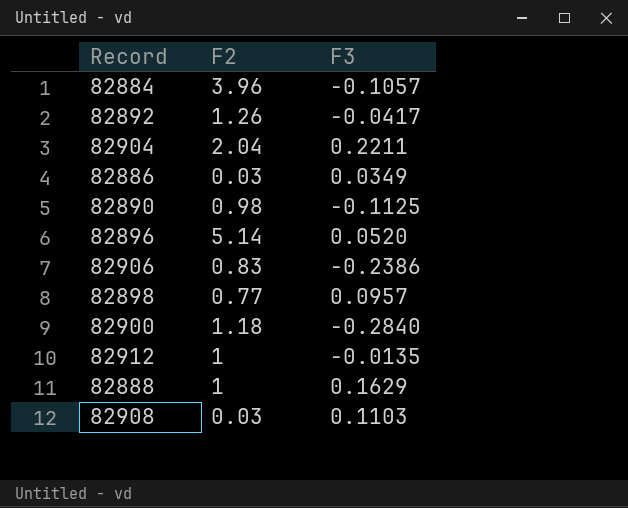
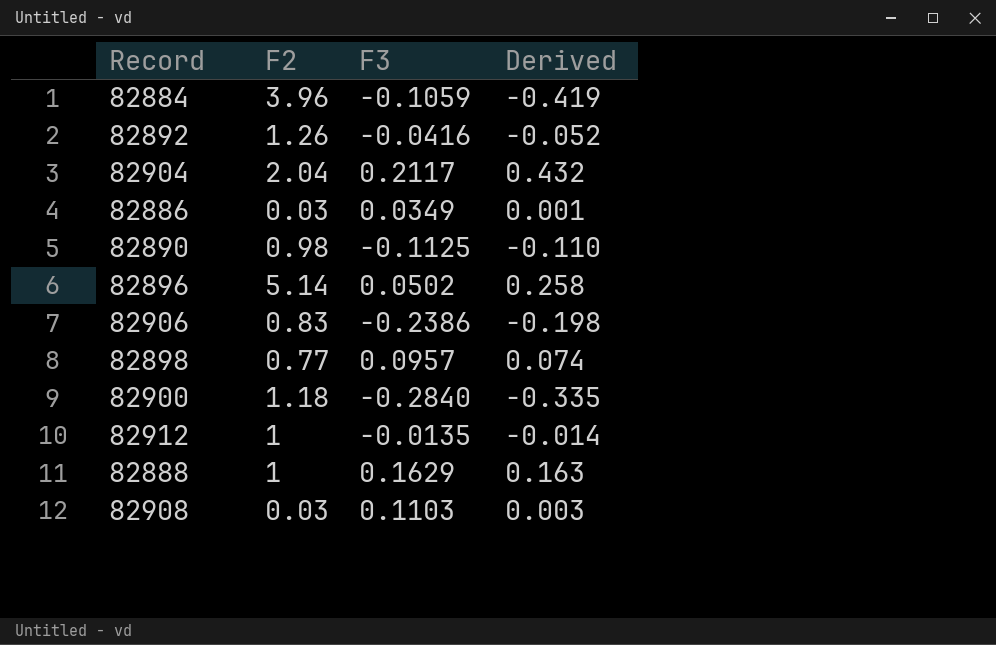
column Derived | formula: none -> [F2] * [F3]
82884 | F3: -0.1057 -> -0.1059
82892 | F3: -0.0417 -> -0.0416
82904 | F3: 0.2211 -> 0.2117
82896 | F3: 0.0520 -> 0.0502

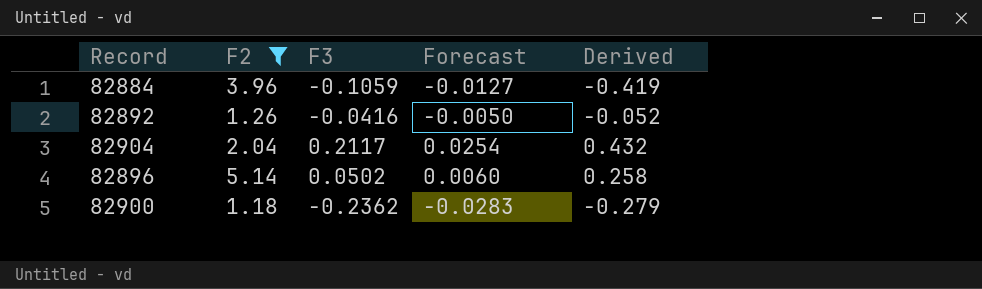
filter: none -> F2 >= 1.18
column Forecast | formula: none -> [F3] * 0.12
82900 | F3: -0.2840 -> -0.2362
82900 | Derived: -0.335 -> -0.279

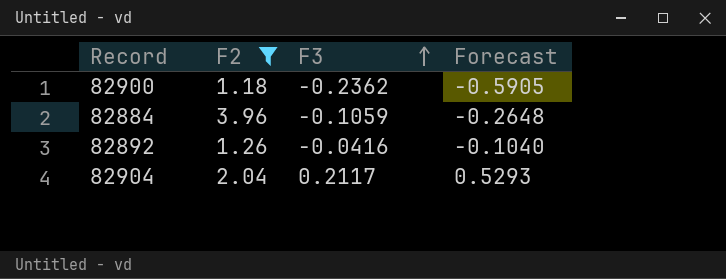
row order: none -> F3 ascending
column Derived | formula: [F2] * [F3] -> none
column Forecast | formula: [F3] * 0.12 -> [F3] * 2.5
row 82896: 5.14 | 0.0502 | 0.0060 | 0.258 -> none

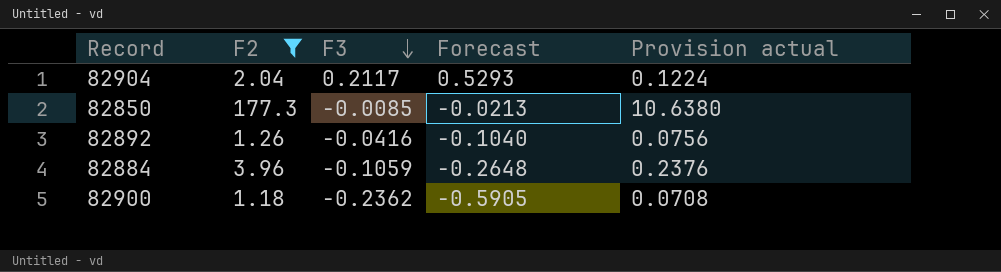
row order: F3 ascending -> F3 descending
column Provision actual | formula: none -> [F2] * 0.06
row 82850: none -> 177.3 | -0.0085 | -0.0213 | 10.6380

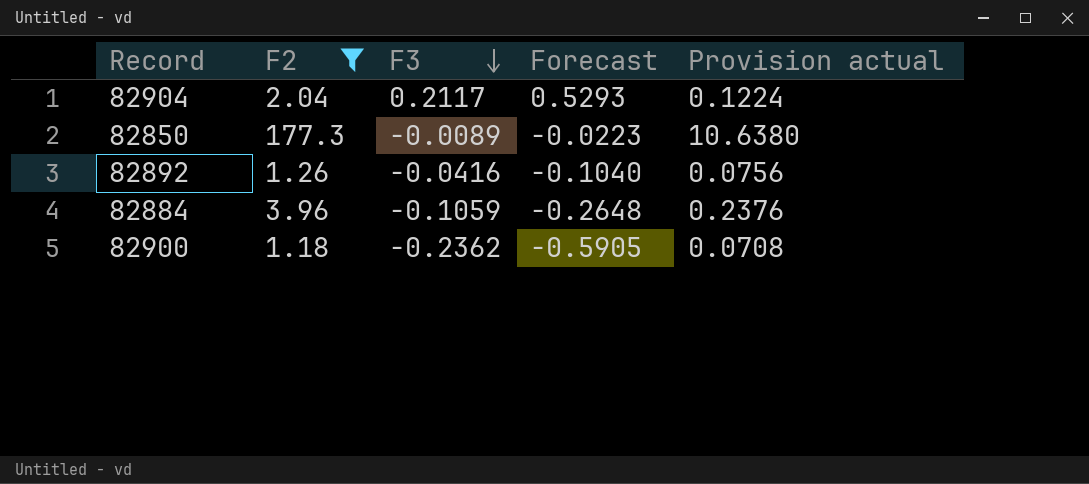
82850 | F3: -0.0085 -> -0.0089
82850 | Forecast: -0.0213 -> -0.0223

